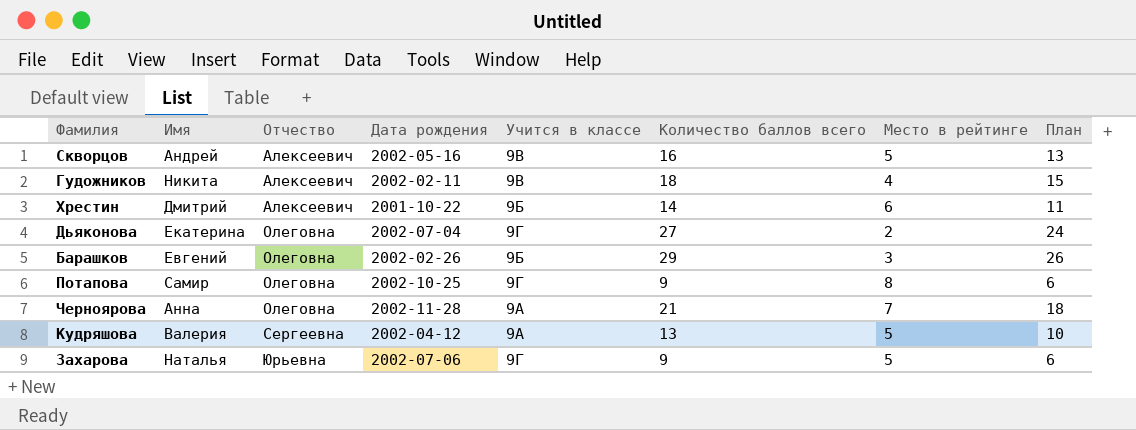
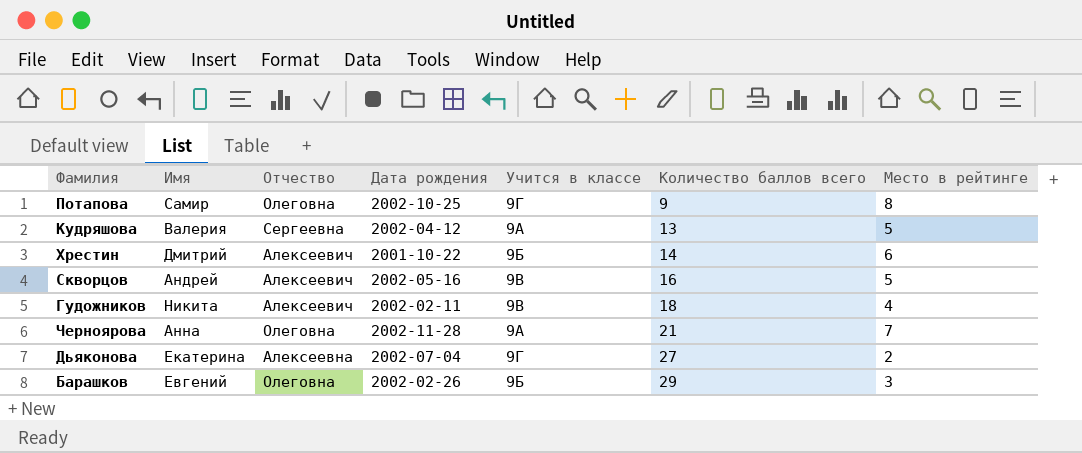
row order: Отчество ascending -> Количество баллов всего ascending
column План | formula: [Количество баллов всего] - 3 -> none
row Захарова: Наталья | Юрьевна | 2002-07-06 | 9Г | 9 | 5 | 6 -> none
Дьяконова | Отчество: Олеговна -> Алексеевна

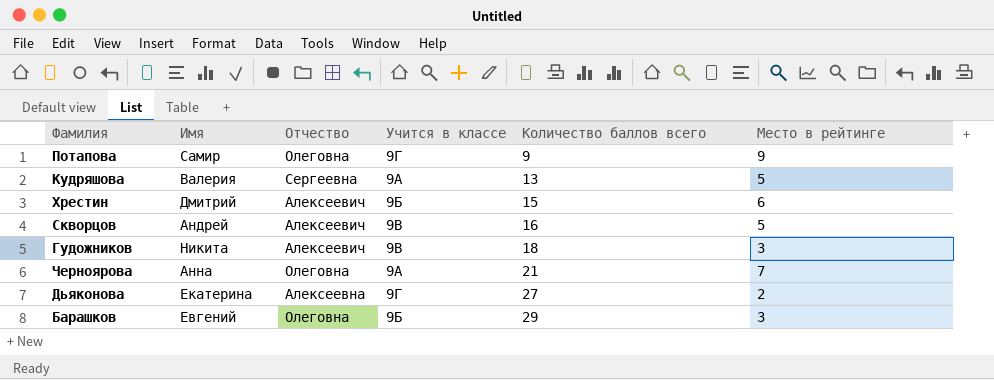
column Дата рождения | position: 4 -> none
Потапова | Место в рейтинге: 8 -> 9
Хрестин | Количество баллов всего: 14 -> 15
Гудожников | Место в рейтинге: 4 -> 3

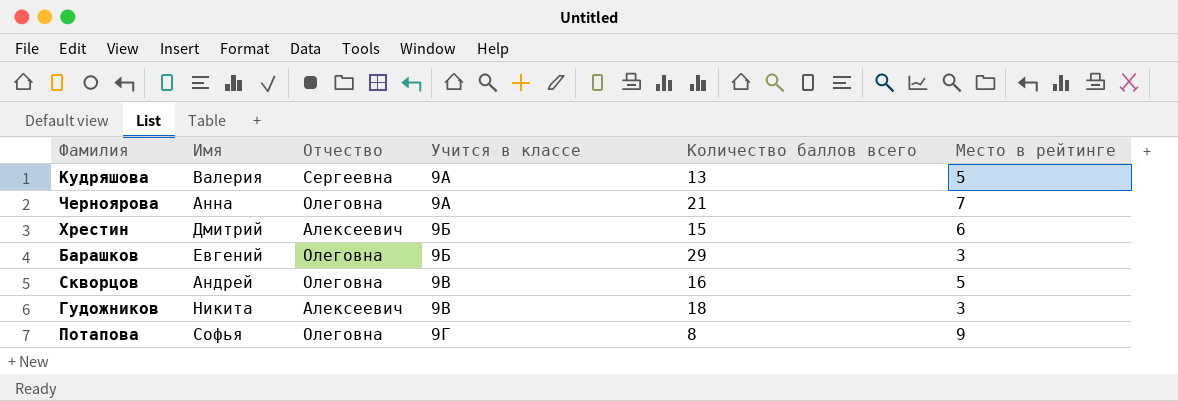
row order: Количество баллов всего ascending -> Учится в классе ascending
row Дьяконова: Екатерина | Алексеевна | 9Г | 27 | 2 -> none
Скворцов | Отчество: Алексеевич -> Олеговна
Потапова | Имя: Самир -> Софья
Потапова | Количество баллов всего: 9 -> 8

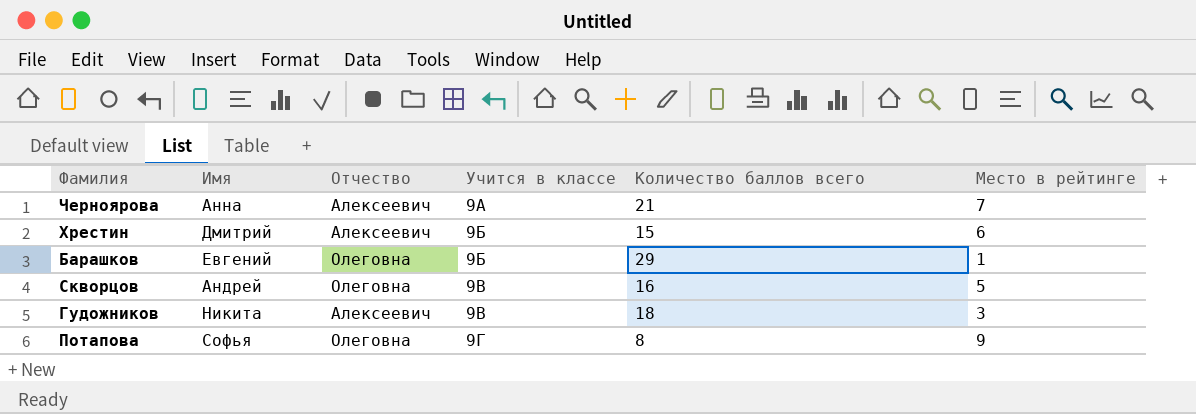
row Кудряшова: Валерия | Сергеевна | 9А | 13 | 5 -> none
Черноярова | Отчество: Олеговна -> Алексеевич
Барашков | Место в рейтинге: 3 -> 1

